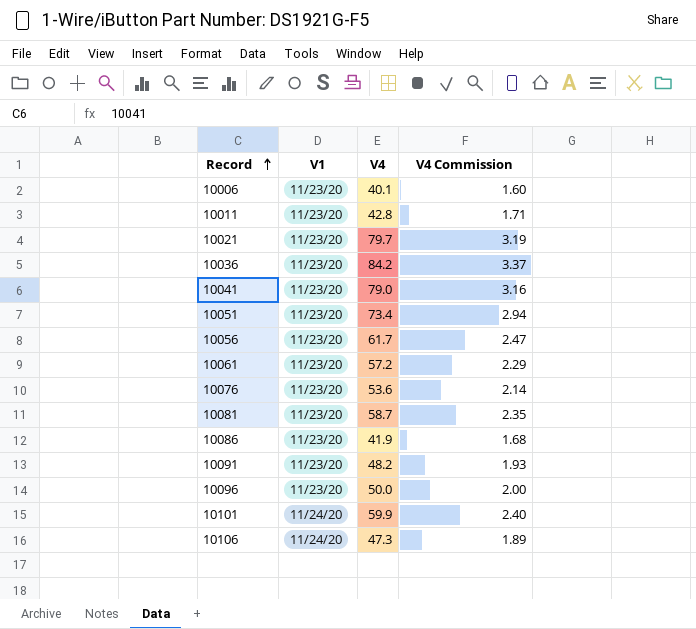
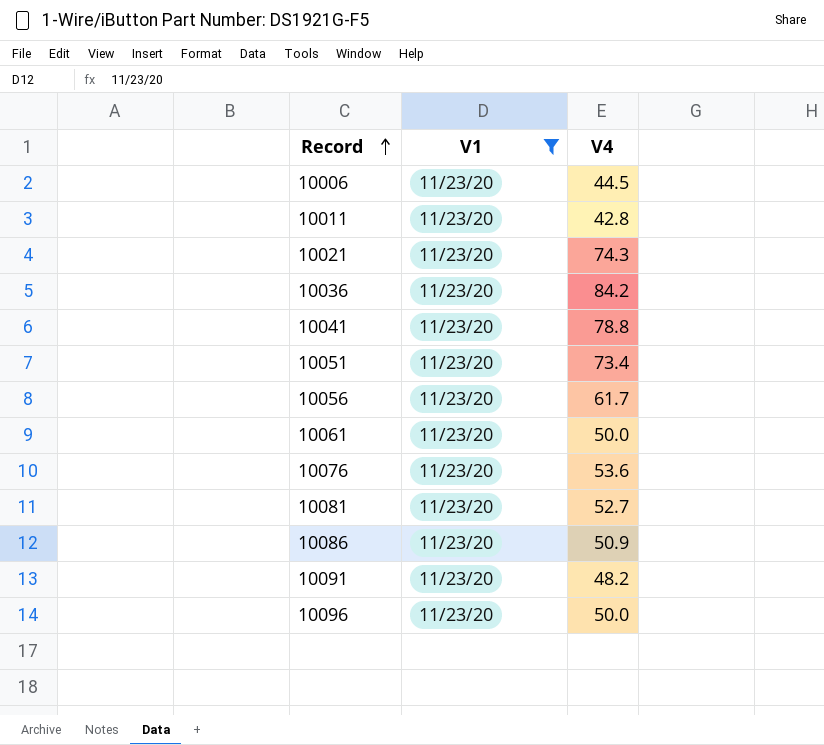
filter: none -> V1 = 11/23/20
column V4 Commission | formula: [V4] * 0.04 -> none
10006 | V4: 40.1 -> 44.5
10021 | V4: 79.7 -> 74.3
10041 | V4: 79.0 -> 78.8
10061 | V4: 57.2 -> 50.0
10081 | V4: 58.7 -> 52.7
10086 | V4: 41.9 -> 50.9

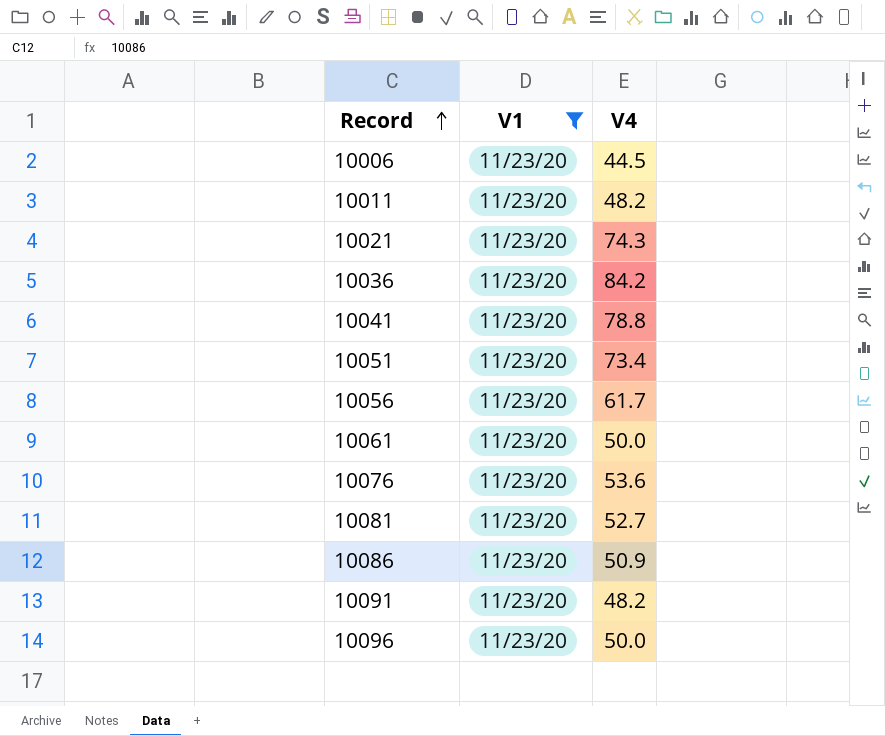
10011 | V4: 42.8 -> 48.2

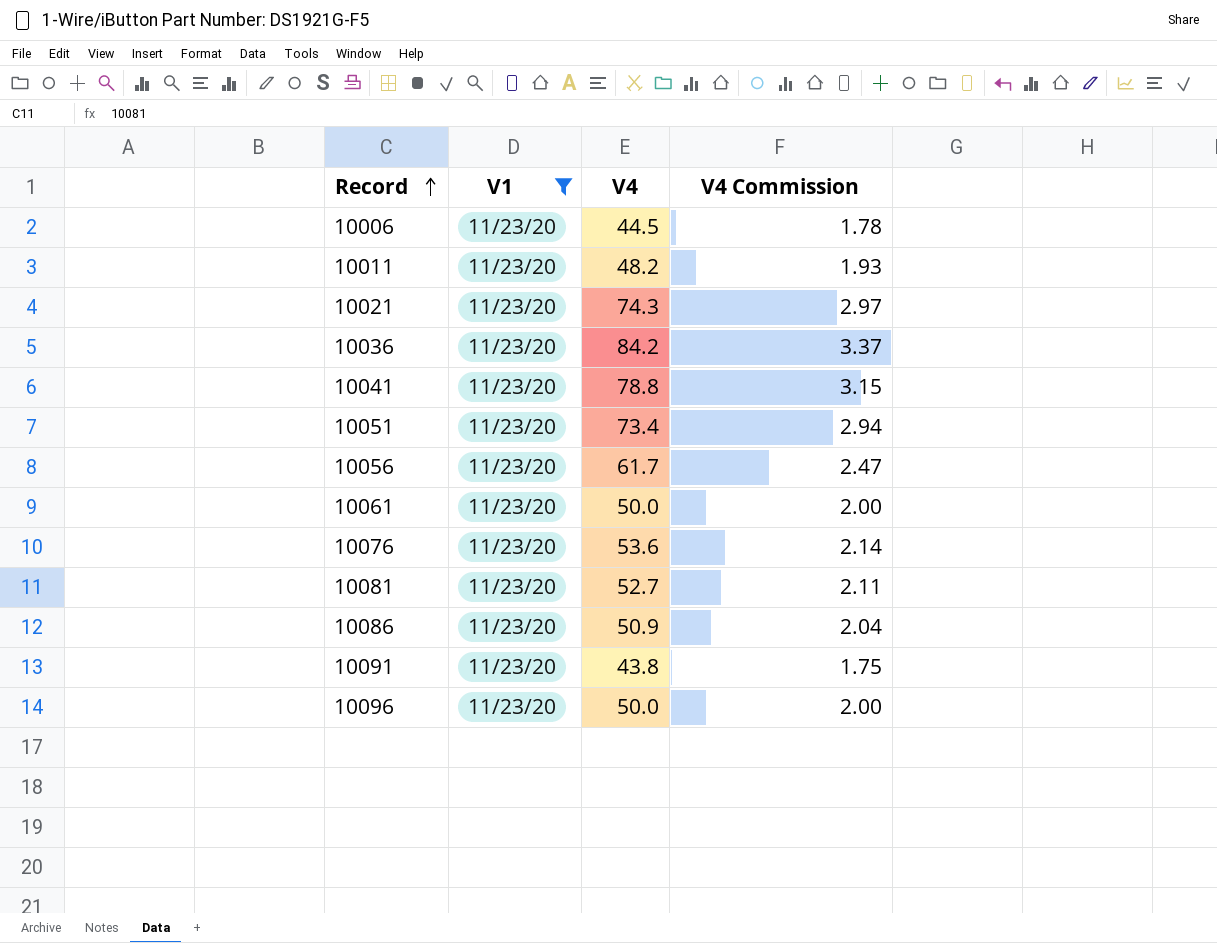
column V4 Commission | formula: none -> [V4] * 0.04
10091 | V4: 48.2 -> 43.8

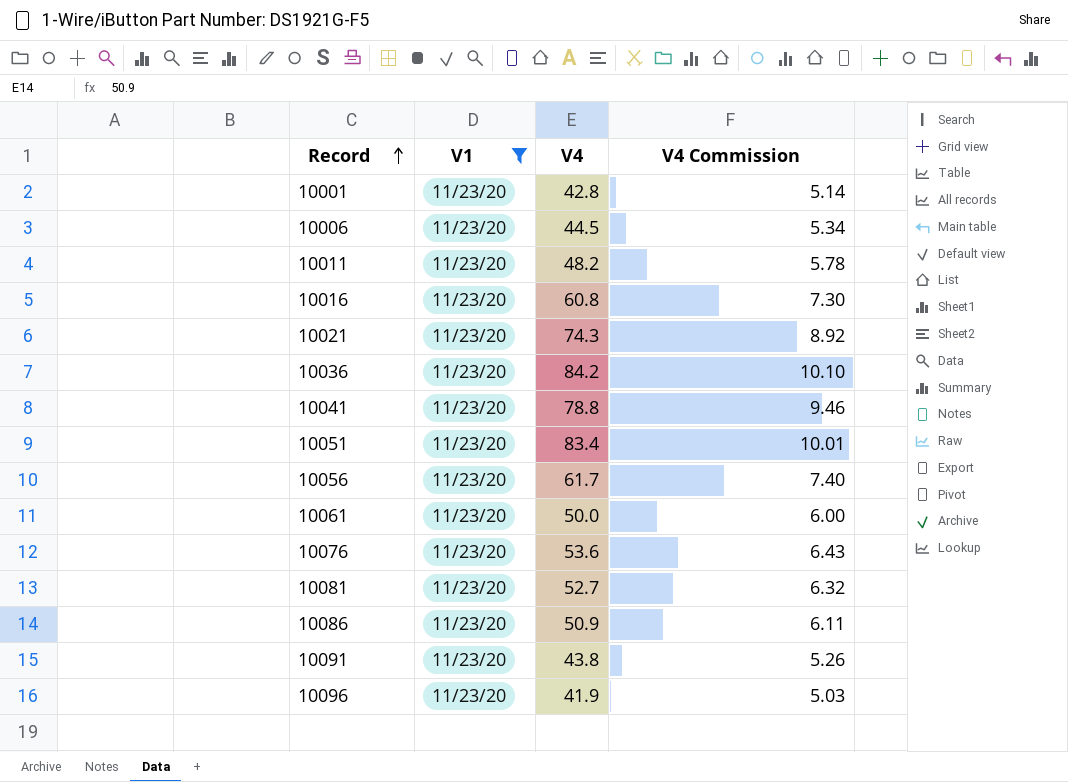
column V4 Commission | formula: [V4] * 0.04 -> [V4] * 0.12
row 10001: none -> 11/23/20 | 42.8 | 5.14
row 10016: none -> 11/23/20 | 60.8 | 7.30
10051 | V4: 73.4 -> 83.4
10096 | V4: 50.0 -> 41.9

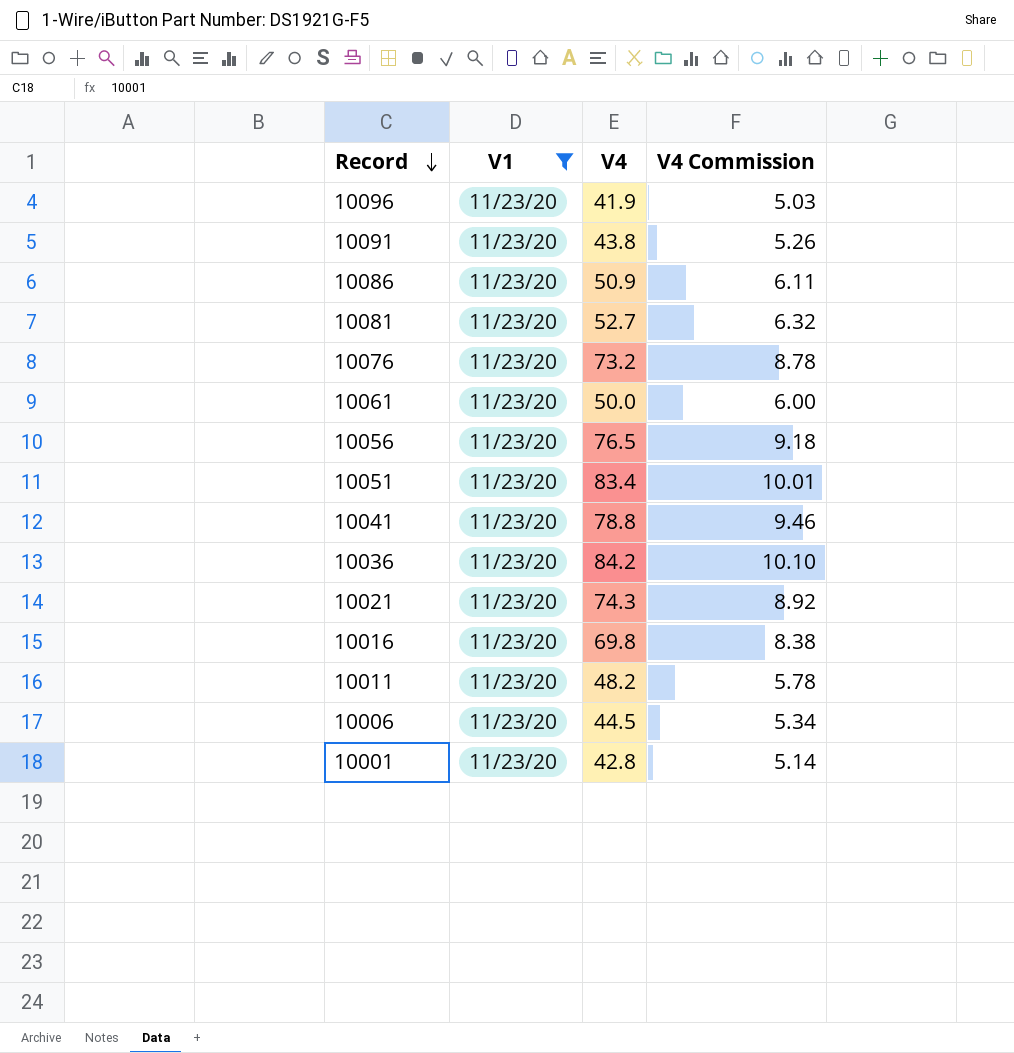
row order: Record ascending -> Record descending
10076 | V4: 53.6 -> 73.2
10076 | V4 Commission: 6.43 -> 8.78
10056 | V4: 61.7 -> 76.5
10056 | V4 Commission: 7.40 -> 9.18
10016 | V4: 60.8 -> 69.8
10016 | V4 Commission: 7.30 -> 8.38

